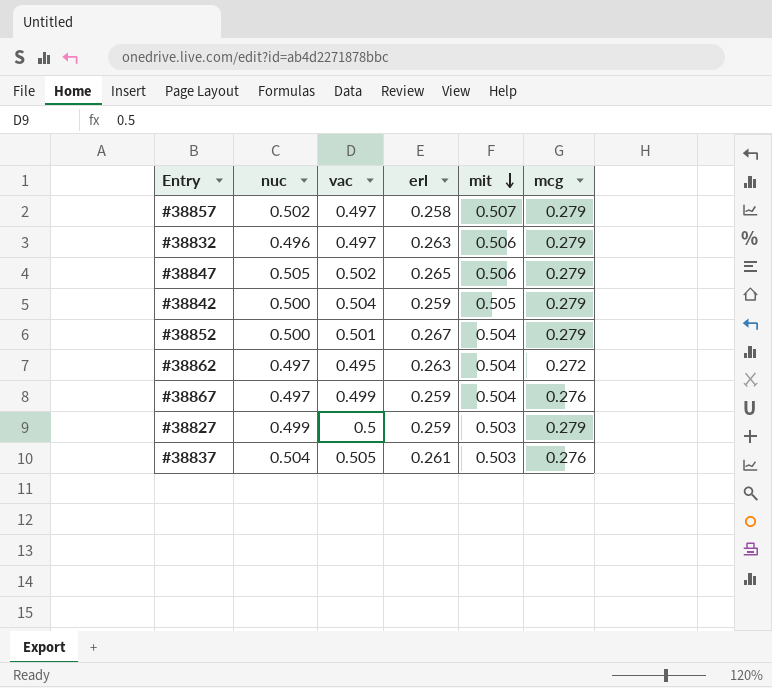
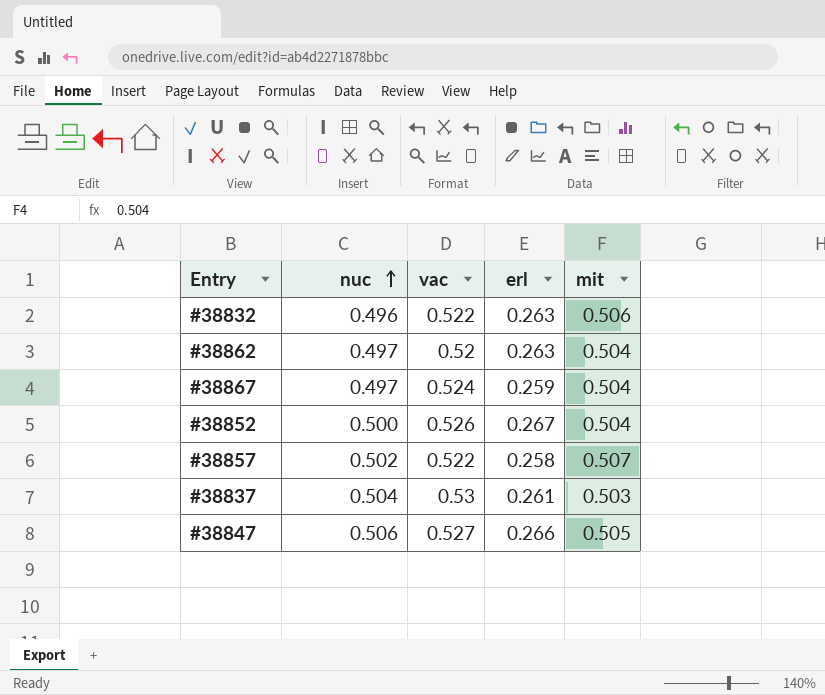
row order: mit descending -> nuc ascending
column mcg | position: 6 -> none
row #38842: 0.500 | 0.504 | 0.259 | 0.505 | 0.279 -> none
row #38827: 0.499 | 0.5 | 0.259 | 0.503 | 0.279 -> none
#38832 | vac: 0.497 -> 0.522
#38862 | vac: 0.495 -> 0.52
#38867 | vac: 0.499 -> 0.524
#38852 | vac: 0.501 -> 0.526
#38857 | vac: 0.497 -> 0.522
#38837 | vac: 0.505 -> 0.53
#38847 | nuc: 0.505 -> 0.506
#38847 | vac: 0.502 -> 0.527
#38847 | erl: 0.265 -> 0.266
#38847 | mit: 0.506 -> 0.505

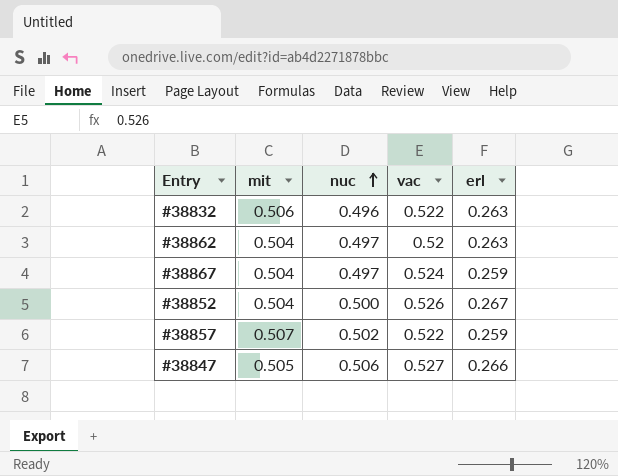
column mit | position: 5 -> 2
row #38837: 0.504 | 0.53 | 0.261 | 0.503 -> none
#38857 | erl: 0.258 -> 0.259

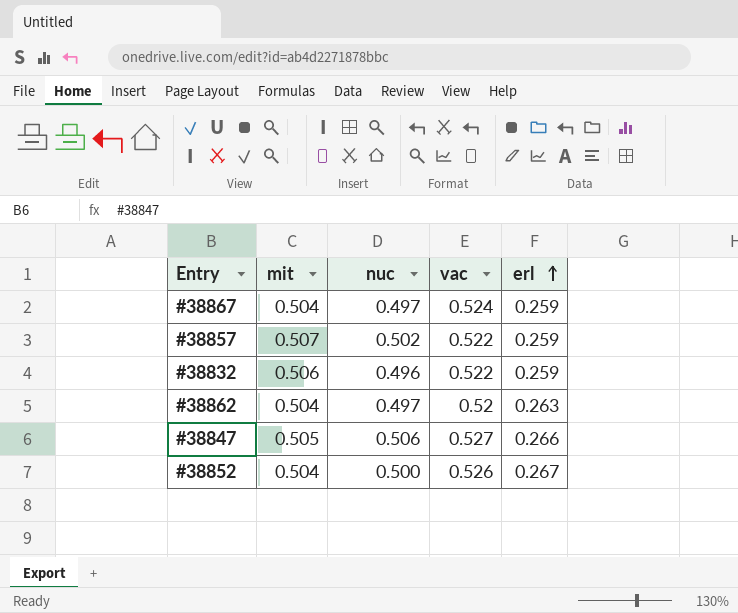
row order: nuc ascending -> erl ascending
#38832 | erl: 0.263 -> 0.259

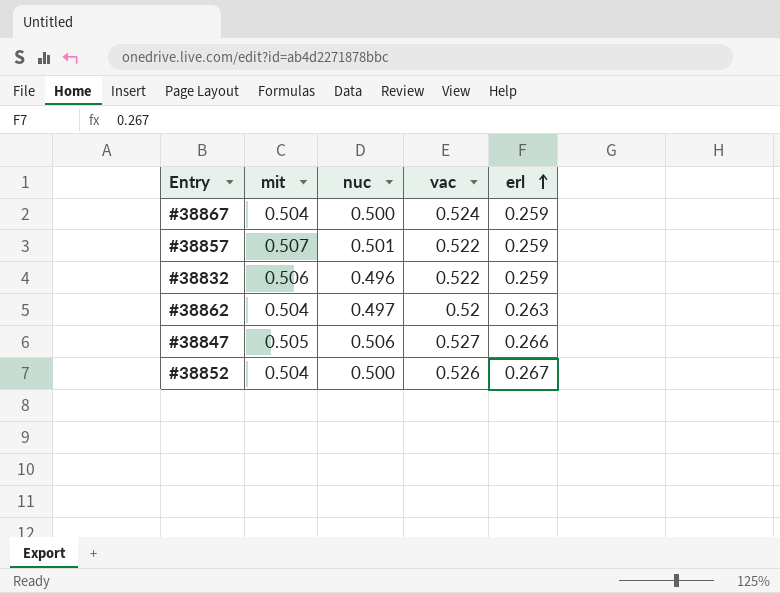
#38867 | nuc: 0.497 -> 0.500
#38857 | nuc: 0.502 -> 0.501

